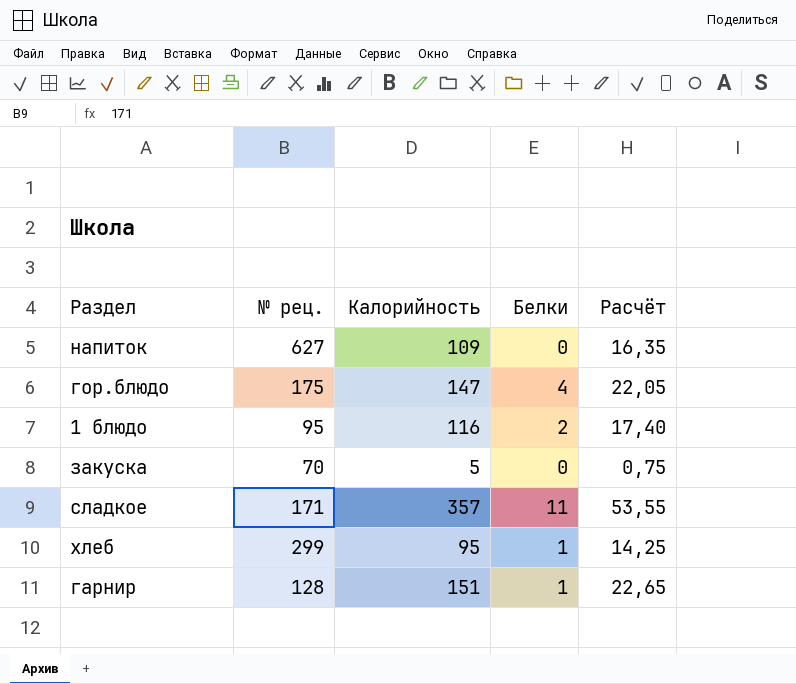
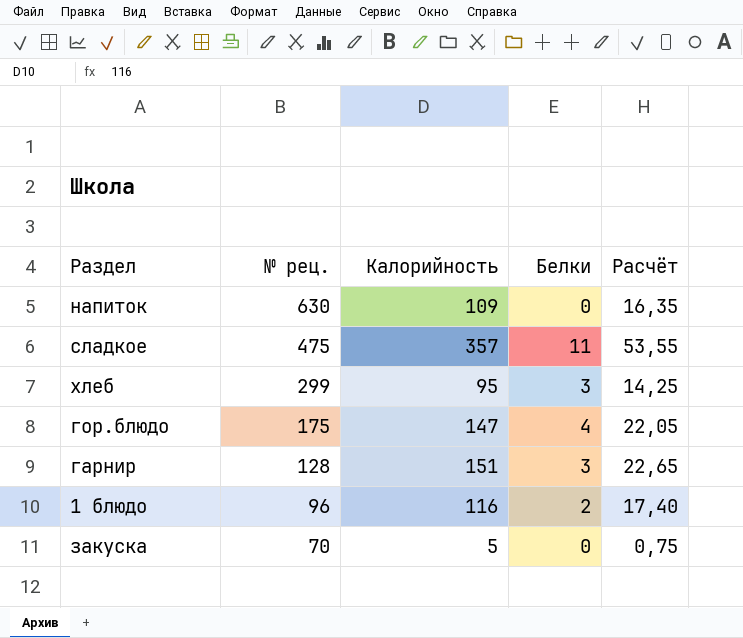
row order: none -> № рец. descending
напиток | № рец.: 627 -> 630
сладкое | № рец.: 171 -> 475
хлеб | Белки: 1 -> 3
гарнир | Белки: 1 -> 3
1 блюдо | № рец.: 95 -> 96

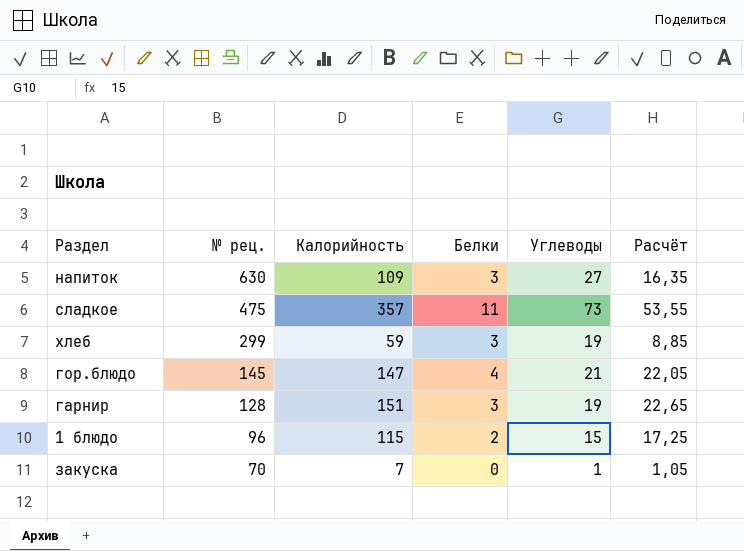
column Углеводы | position: none -> 5
напиток | Белки: 0 -> 3
хлеб | Калорийность: 95 -> 59
хлеб | Расчёт: 14,25 -> 8,85
гор.блюдо | № рец.: 175 -> 145
1 блюдо | Калорийность: 116 -> 115
1 блюдо | Расчёт: 17,40 -> 17,25
закуска | Калорийность: 5 -> 7
закуска | Расчёт: 0,75 -> 1,05

